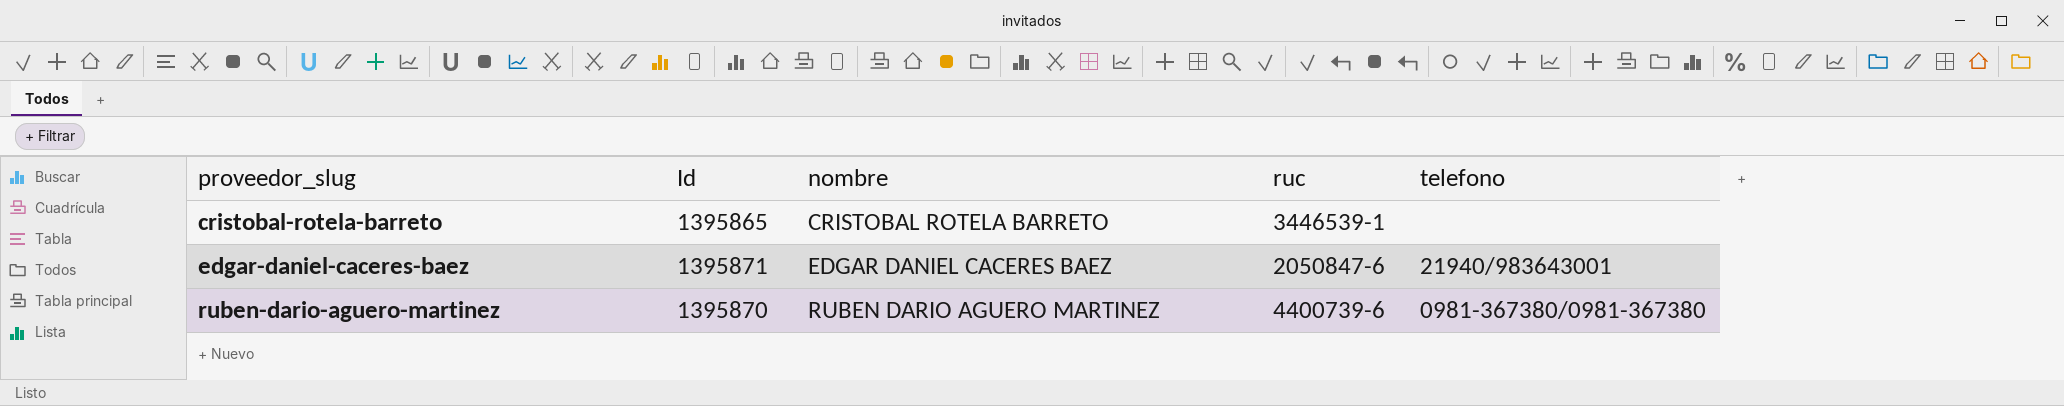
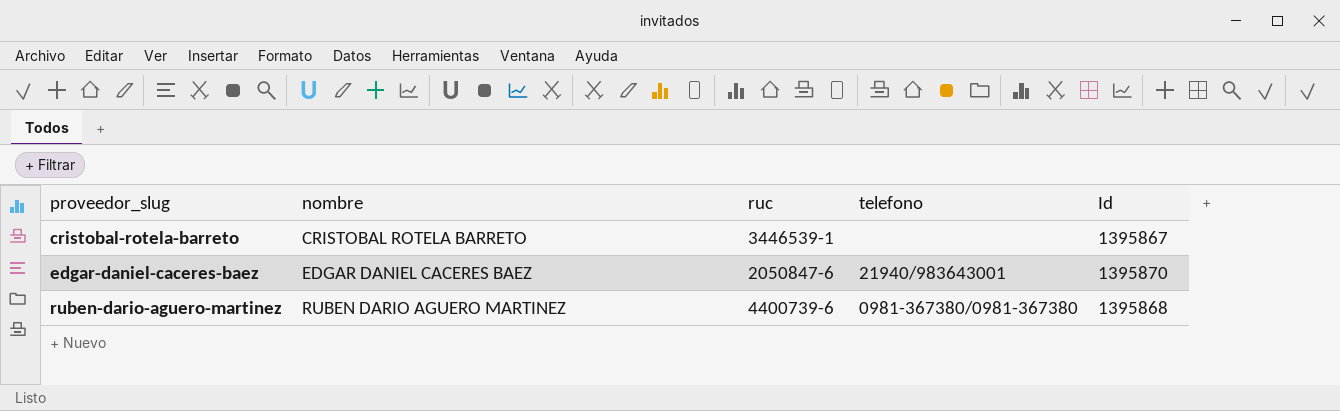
column Id | position: 2 -> 5
cristobal-rotela-barreto | Id: 1395865 -> 1395867
edgar-daniel-caceres-baez | Id: 1395871 -> 1395870
ruben-dario-aguero-martinez | Id: 1395870 -> 1395868

